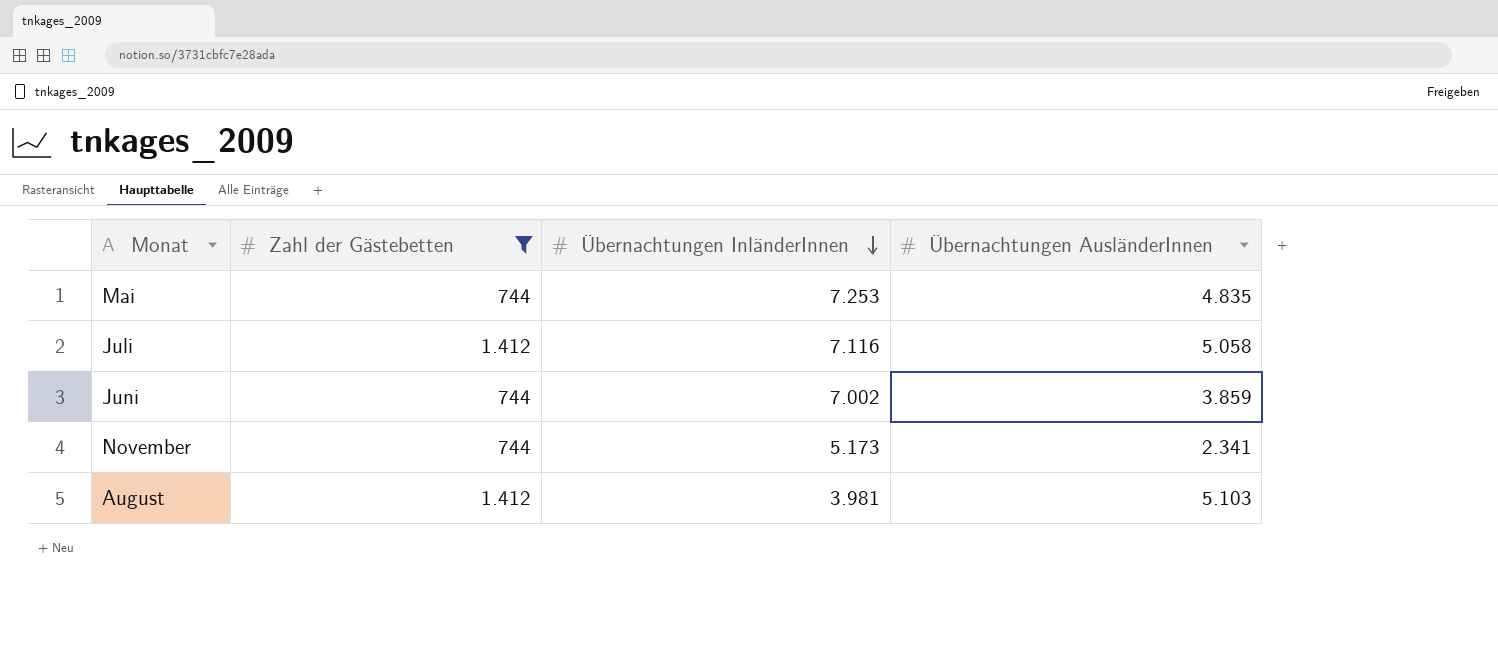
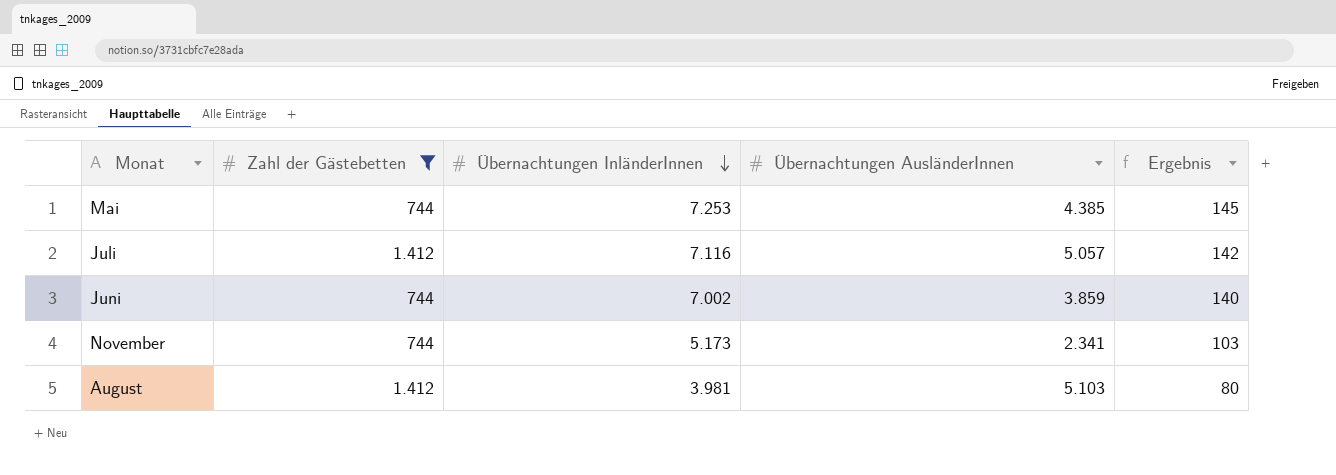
column Ergebnis | formula: none -> [Übernachtungen InländerInnen] * 0,02
Mai | Übernachtungen AusländerInnen: 4.835 -> 4.385
Juli | Übernachtungen AusländerInnen: 5.058 -> 5.057

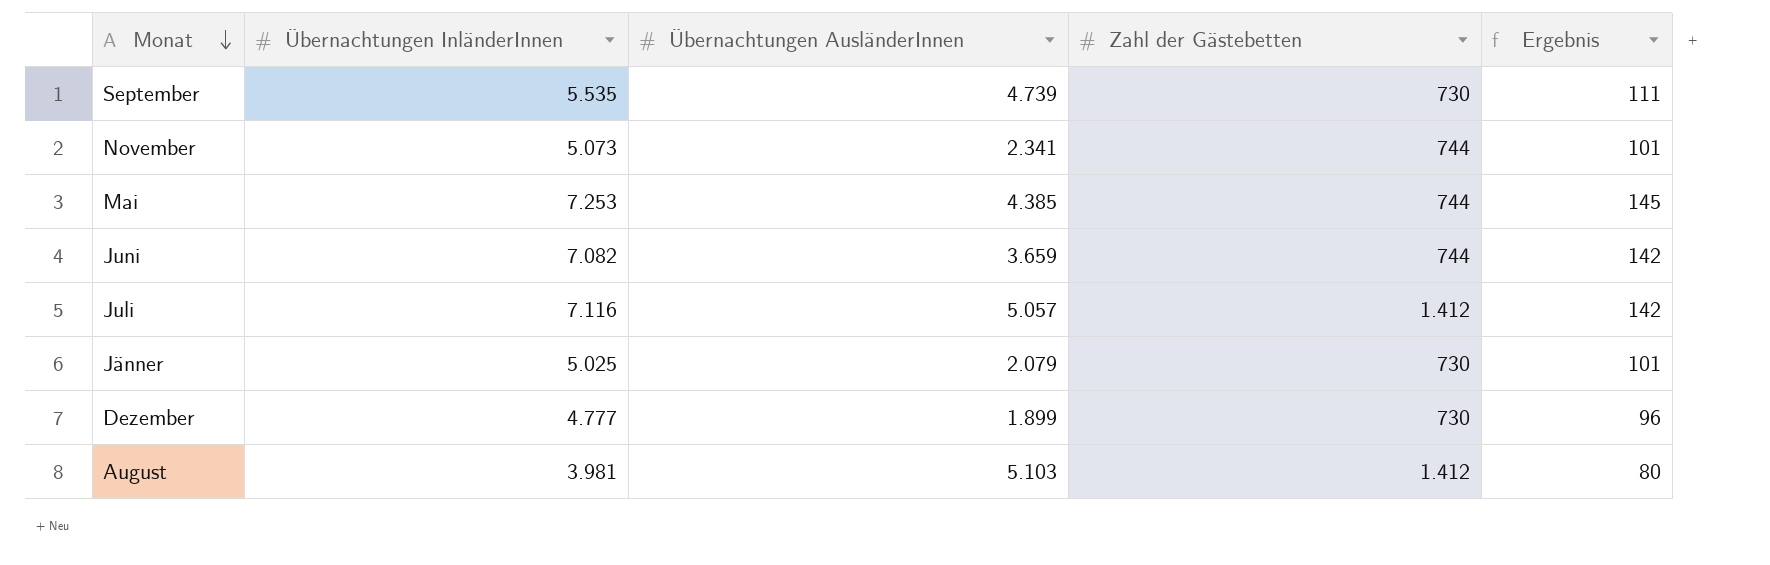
filter: Zahl der Gästebetten != 730 -> none
row order: Übernachtungen InländerInnen descending -> Monat descending
column Zahl der Gästebetten | position: 2 -> 4
November | Übernachtungen InländerInnen: 5.173 -> 5.073
November | Ergebnis: 103 -> 101
Juni | Übernachtungen InländerInnen: 7.002 -> 7.082
Juni | Übernachtungen AusländerInnen: 3.859 -> 3.659
Juni | Ergebnis: 140 -> 142

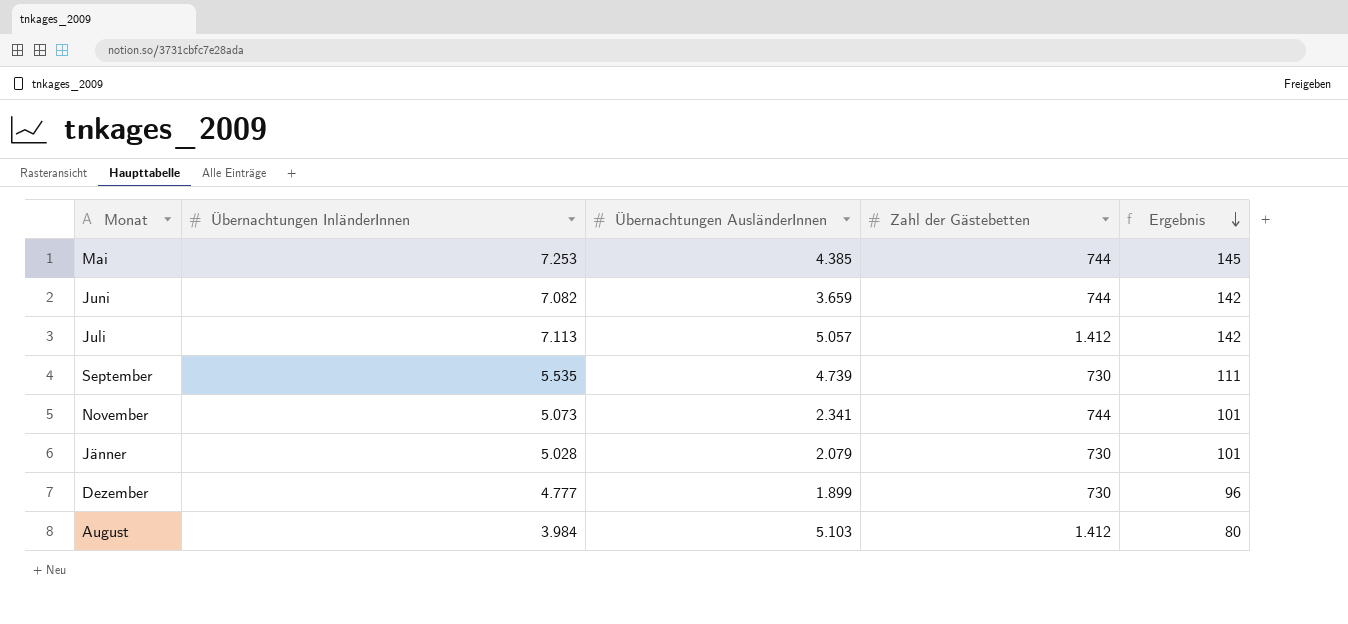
row order: Monat descending -> Ergebnis descending
Juli | Übernachtungen InländerInnen: 7.116 -> 7.113
Jänner | Übernachtungen InländerInnen: 5.025 -> 5.028
August | Übernachtungen InländerInnen: 3.981 -> 3.984

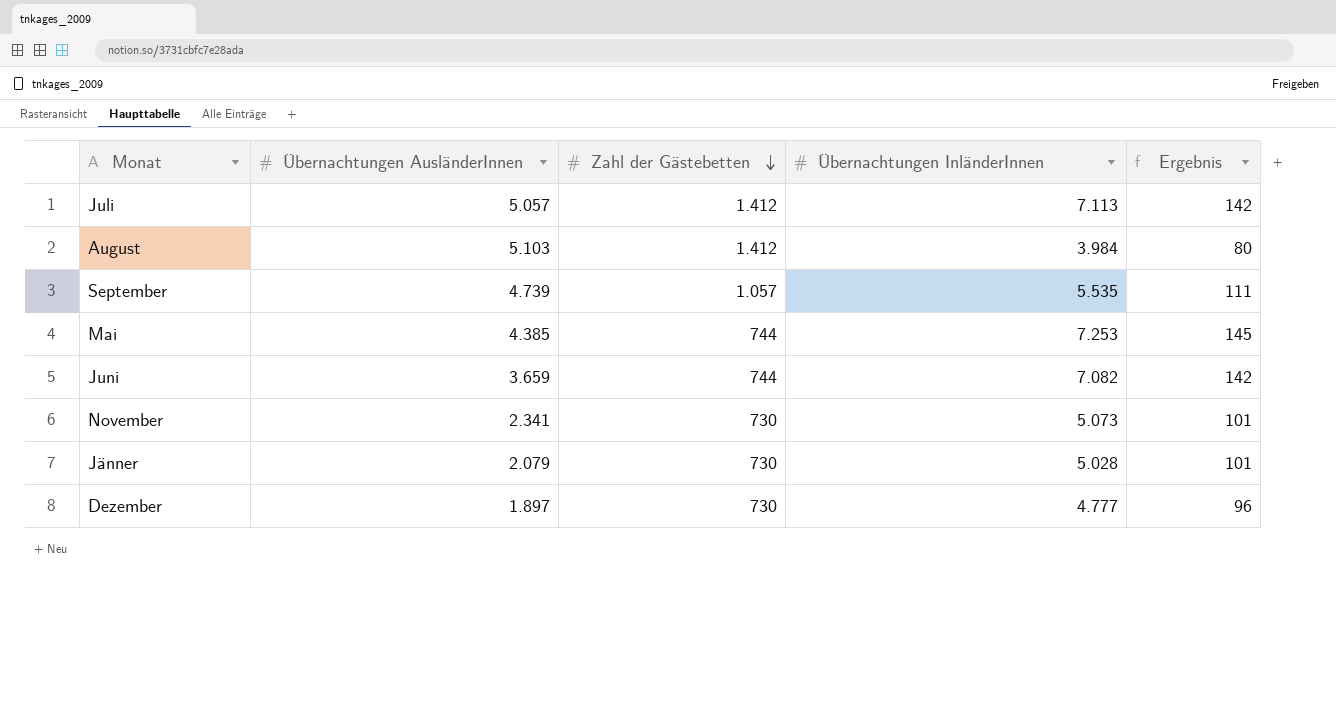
row order: Ergebnis descending -> Zahl der Gästebetten descending
column Übernachtungen InländerInnen | position: 2 -> 4
September | Zahl der Gästebetten: 730 -> 1.057
November | Zahl der Gästebetten: 744 -> 730
Dezember | Übernachtungen AusländerInnen: 1.899 -> 1.897

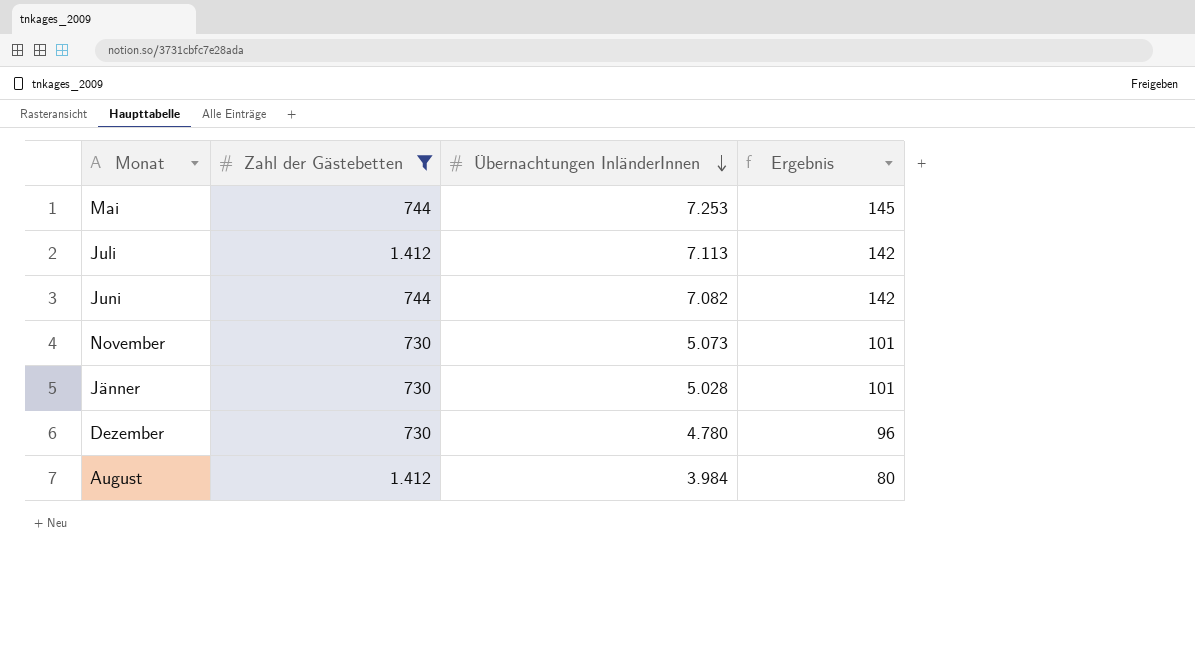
filter: none -> Zahl der Gästebetten != 1.057
row order: Zahl der Gästebetten descending -> Übernachtungen InländerInnen descending
column Übernachtungen AusländerInnen | position: 2 -> none
Dezember | Übernachtungen InländerInnen: 4.777 -> 4.780

